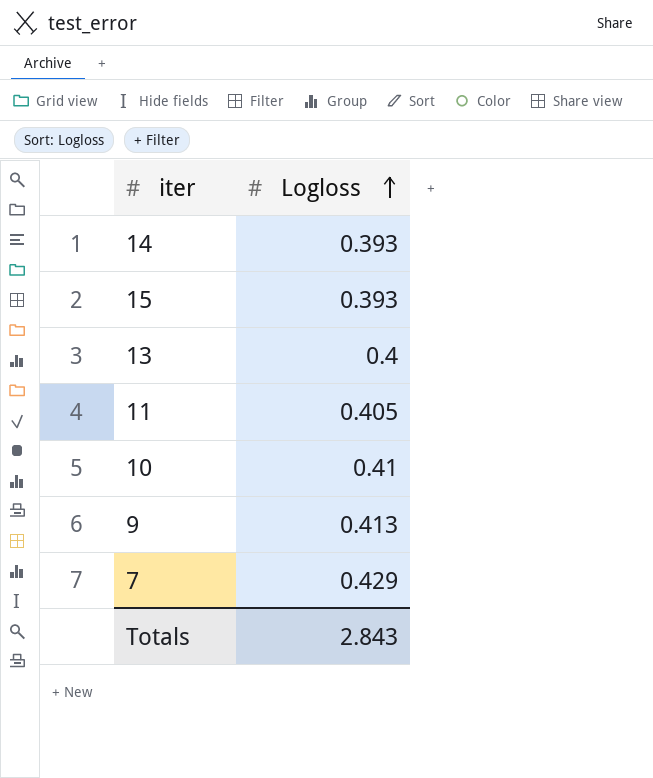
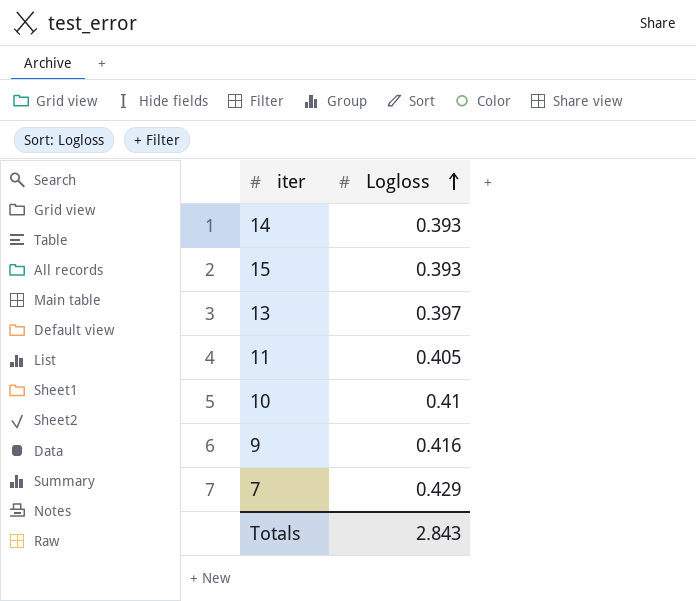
13 | Logloss: 0.4 -> 0.397
9 | Logloss: 0.413 -> 0.416

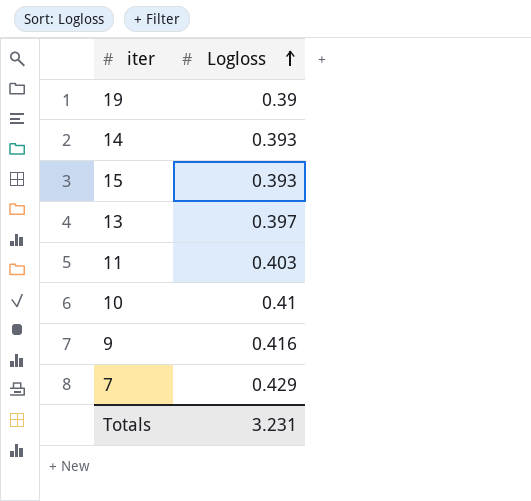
row 19: none -> 0.39
11 | Logloss: 0.405 -> 0.403
Totals | Logloss: 2.843 -> 3.231

